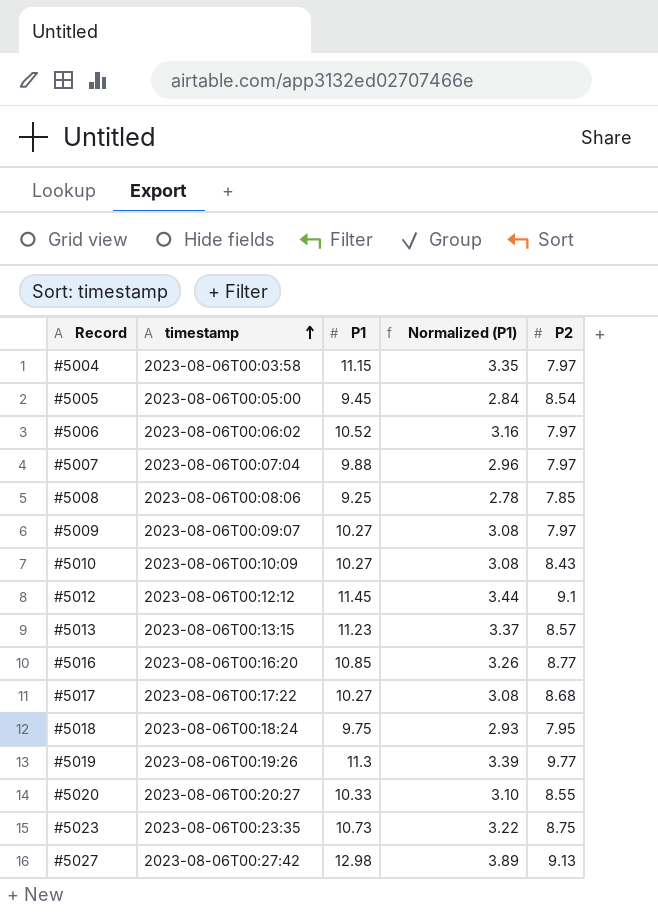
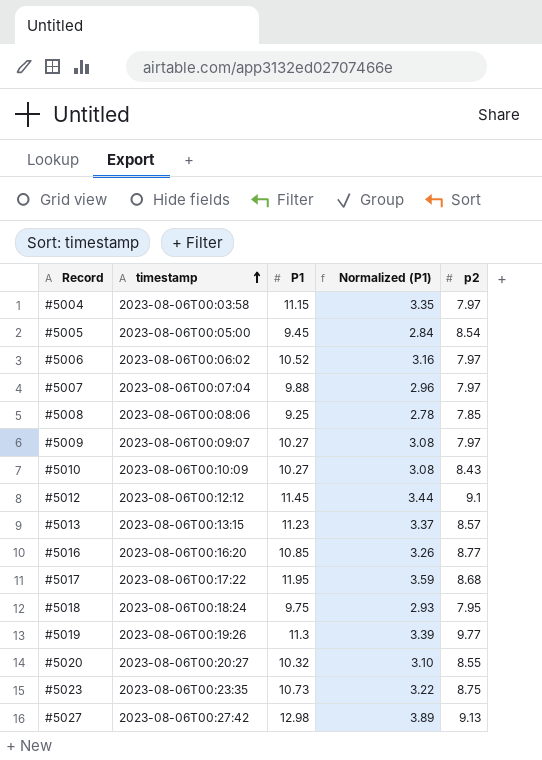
column name: P2 -> p2
#5017 | P1: 10.27 -> 11.95
#5017 | Normalized (P1): 3.08 -> 3.59
#5020 | P1: 10.33 -> 10.32

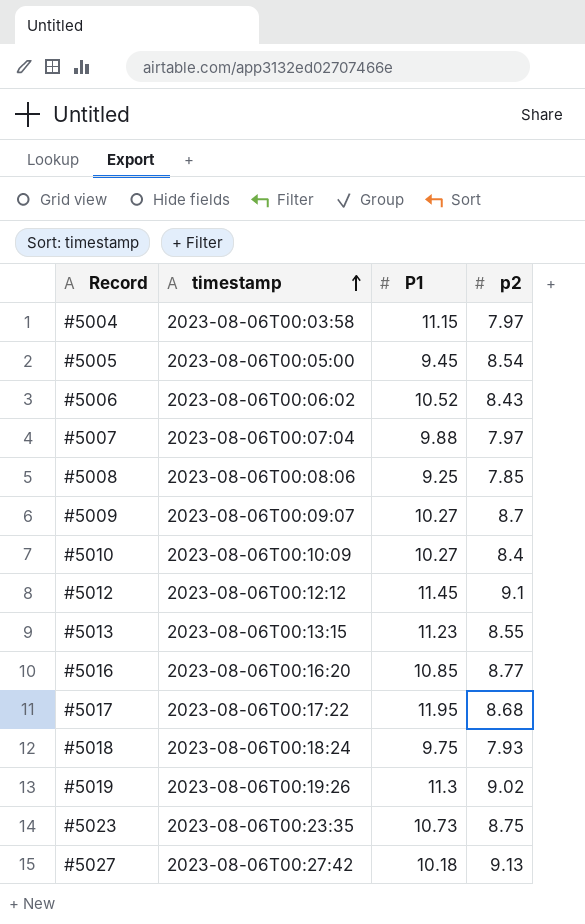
column Normalized (P1) | formula: [P1] * 0.3 -> none
row #5020: 2023-08-06T00:20:27 | 10.32 | 3.10 | 8.55 -> none
#5006 | p2: 7.97 -> 8.43
#5009 | p2: 7.97 -> 8.7
#5010 | p2: 8.43 -> 8.4
#5013 | p2: 8.57 -> 8.55
#5018 | p2: 7.95 -> 7.93
#5019 | p2: 9.77 -> 9.02
#5027 | P1: 12.98 -> 10.18

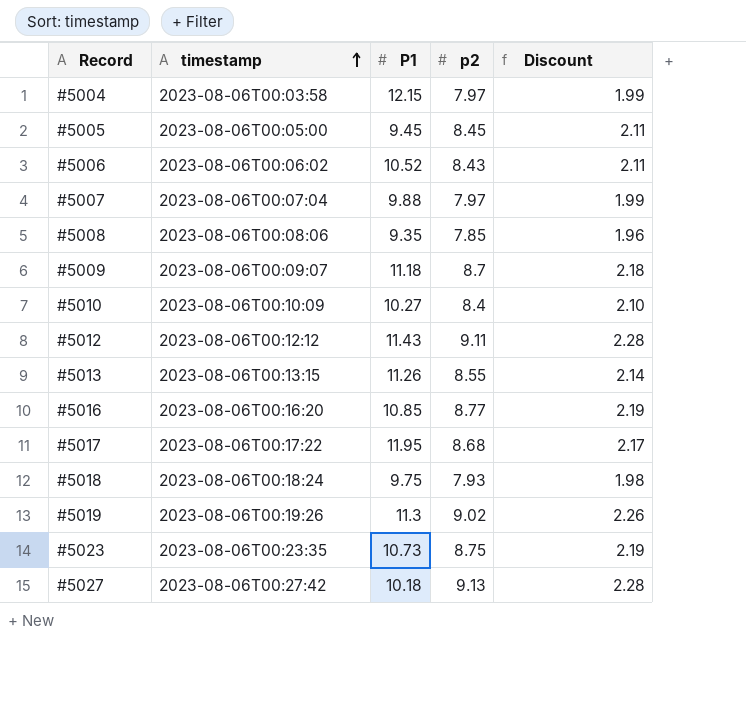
column Discount | formula: none -> [p2] * 0.25
#5004 | P1: 11.15 -> 12.15
#5005 | p2: 8.54 -> 8.45
#5008 | P1: 9.25 -> 9.35
#5009 | P1: 10.27 -> 11.18
#5012 | P1: 11.45 -> 11.43
#5012 | p2: 9.1 -> 9.11
#5013 | P1: 11.23 -> 11.26

